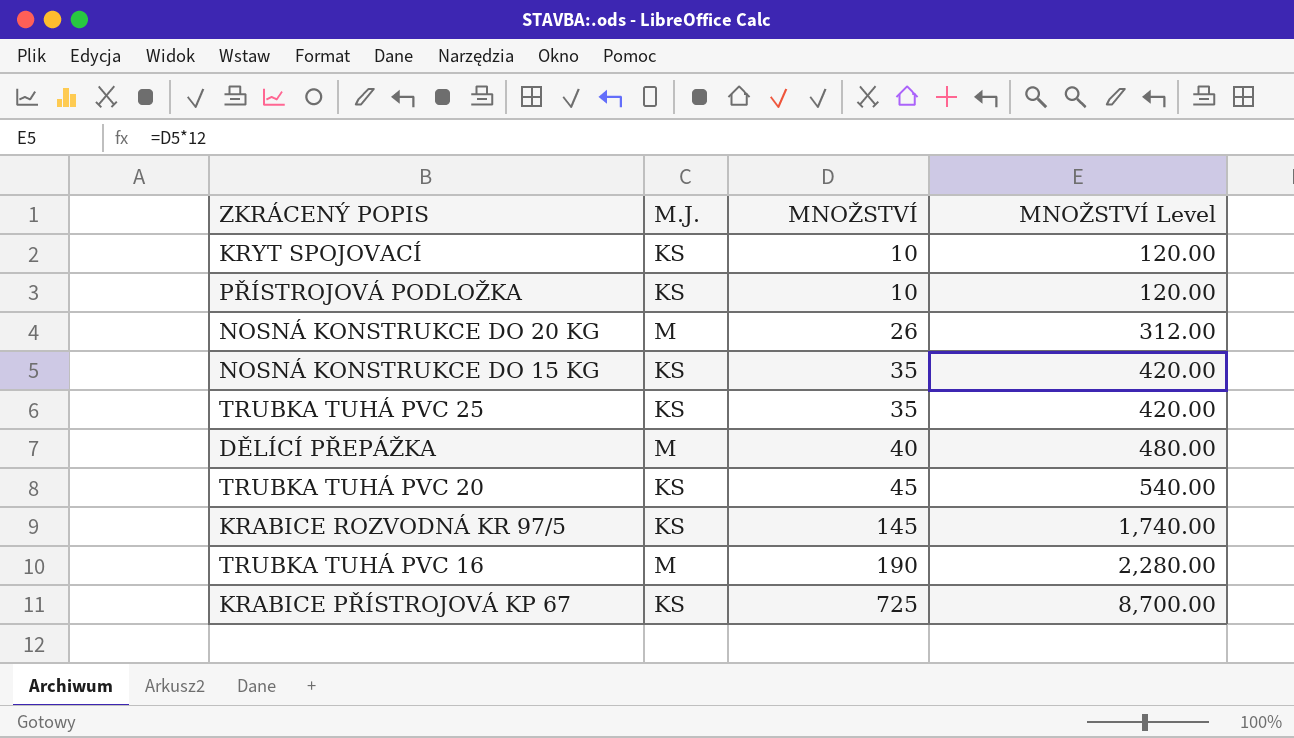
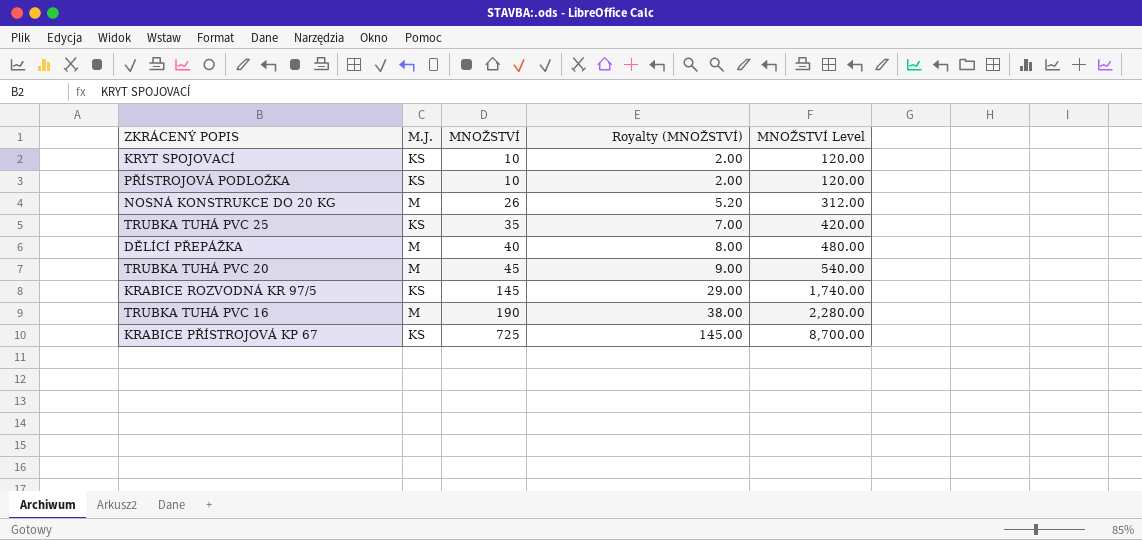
column Royalty (MNOŽSTVÍ) | formula: none -> [MNOŽSTVÍ] * 0.2
row NOSNÁ KONSTRUKCE DO 15 KG: KS | 35 | 420.00 -> none
TRUBKA TUHÁ PVC 20 | M.J.: KS -> M

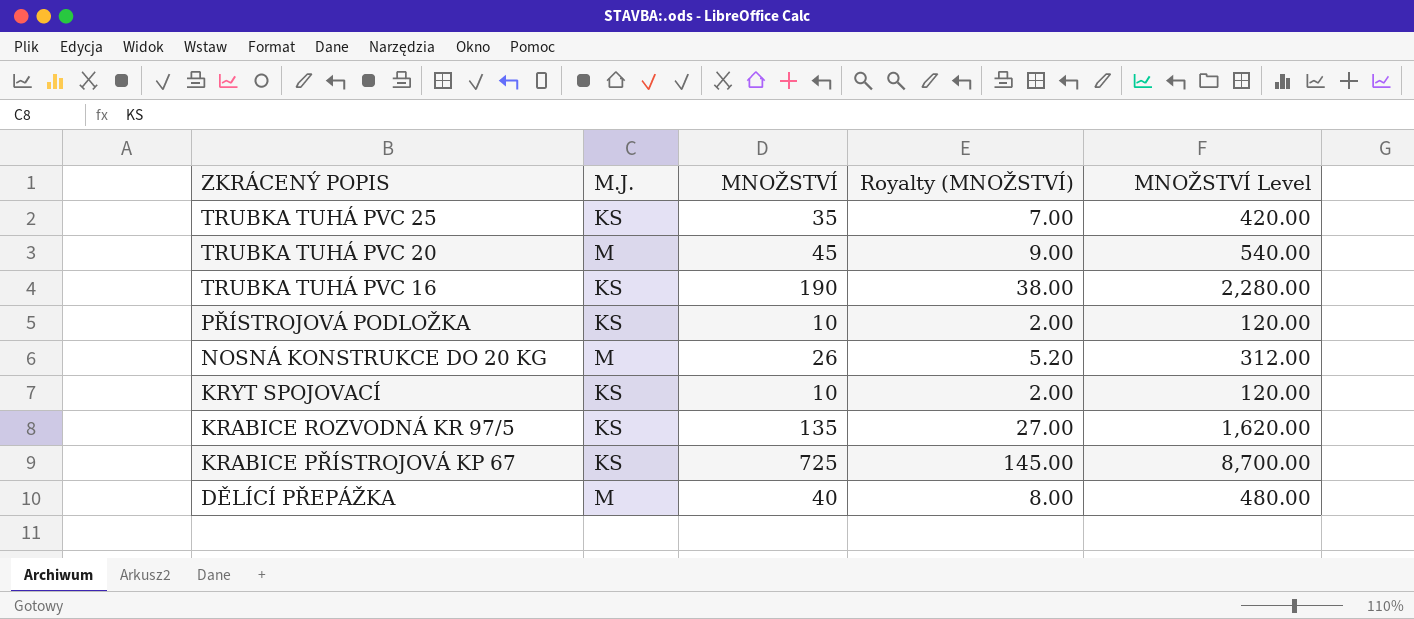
row order: MNOŽSTVÍ ascending -> ZKRÁCENÝ POPIS descending
TRUBKA TUHÁ PVC 16 | M.J.: M -> KS
KRABICE ROZVODNÁ KR 97/5 | MNOŽSTVÍ: 145 -> 135
KRABICE ROZVODNÁ KR 97/5 | Royalty (MNOŽSTVÍ): 29.00 -> 27.00
KRABICE ROZVODNÁ KR 97/5 | MNOŽSTVÍ Level: 1,740.00 -> 1,620.00

